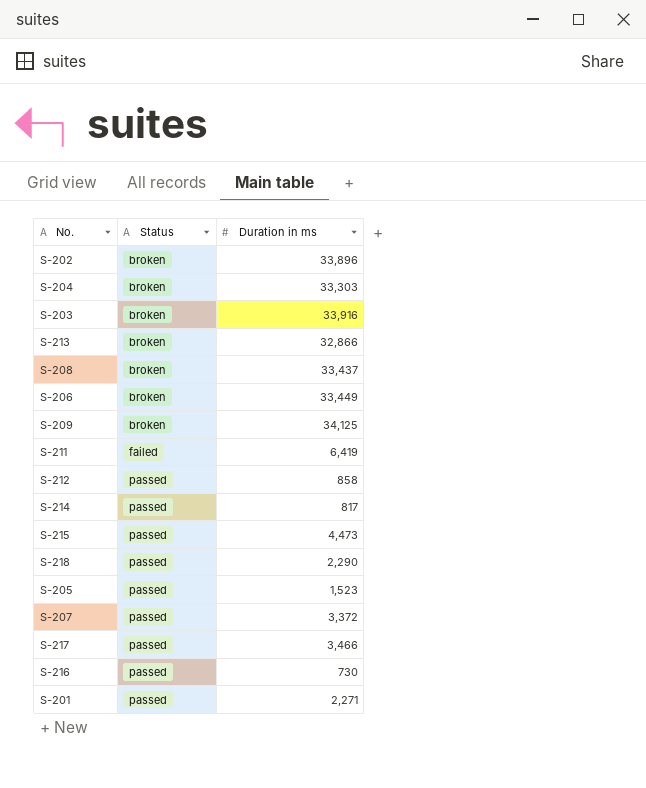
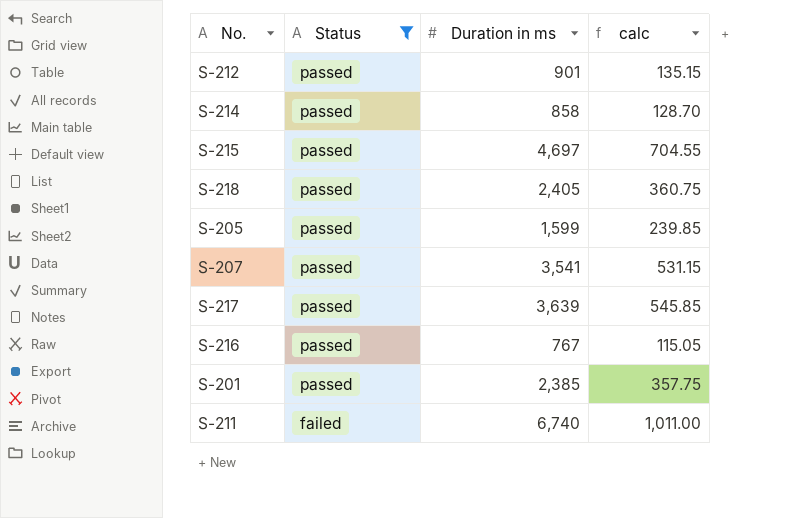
filter: none -> Status != broken
row order: Status ascending -> Status descending
column calc | formula: none -> [Duration in ms] * 0.15
S-212 | Duration in ms: 858 -> 901
S-214 | Duration in ms: 817 -> 858
S-215 | Duration in ms: 4,473 -> 4,697
S-218 | Duration in ms: 2,290 -> 2,405
S-205 | Duration in ms: 1,523 -> 1,599
S-207 | Duration in ms: 3,372 -> 3,541
S-217 | Duration in ms: 3,466 -> 3,639
S-216 | Duration in ms: 730 -> 767
S-201 | Duration in ms: 2,271 -> 2,385
S-211 | Duration in ms: 6,419 -> 6,740

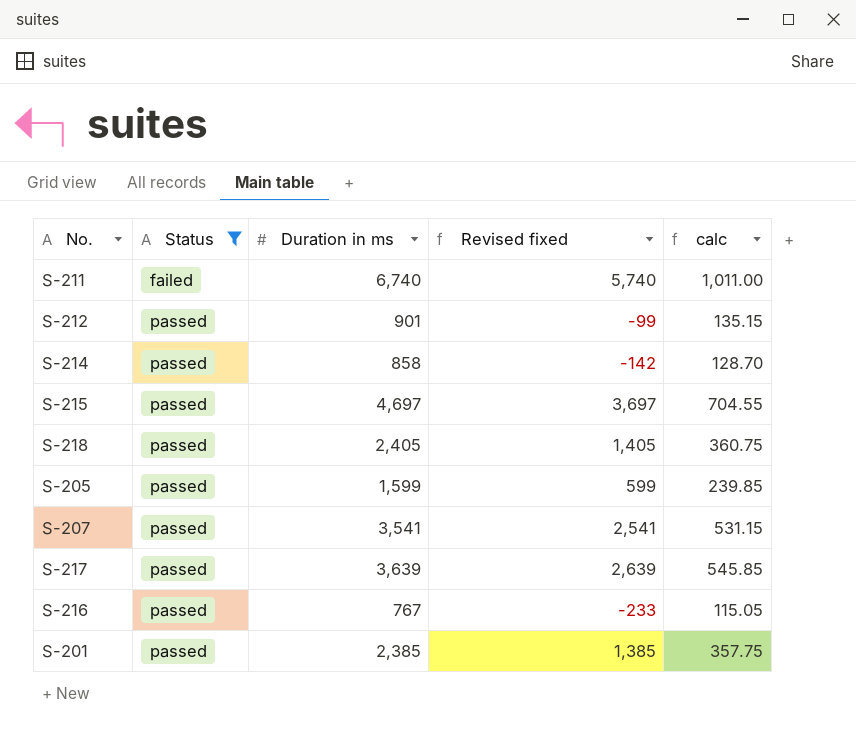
row order: Status descending -> Status ascending
column Revised fixed | formula: none -> [Duration in ms] - 1000

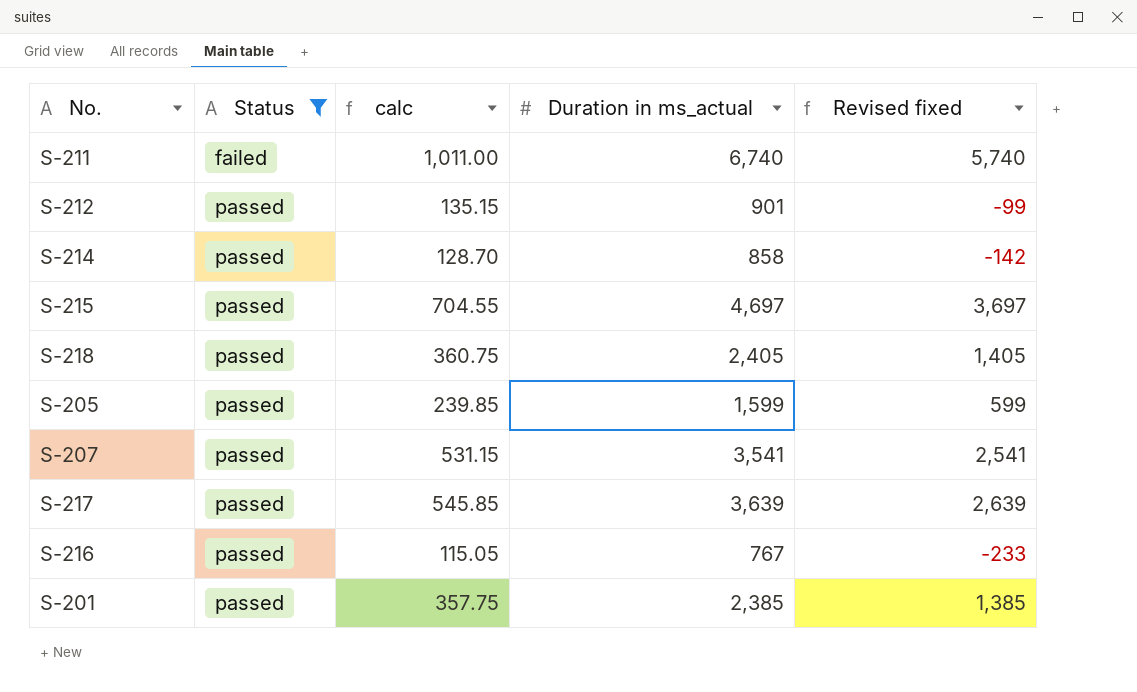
column calc | position: 5 -> 3
column name: Duration in ms -> Duration in ms_actual

